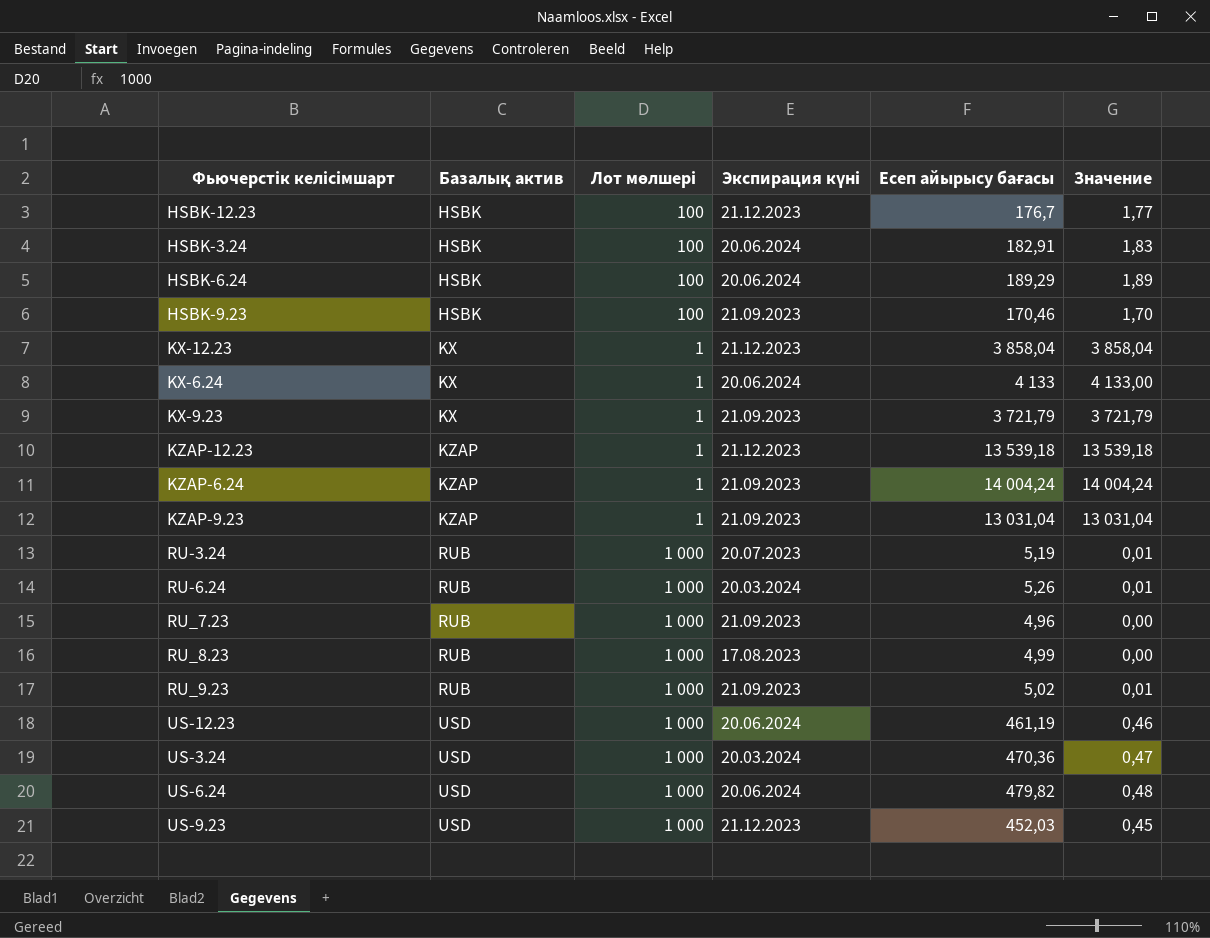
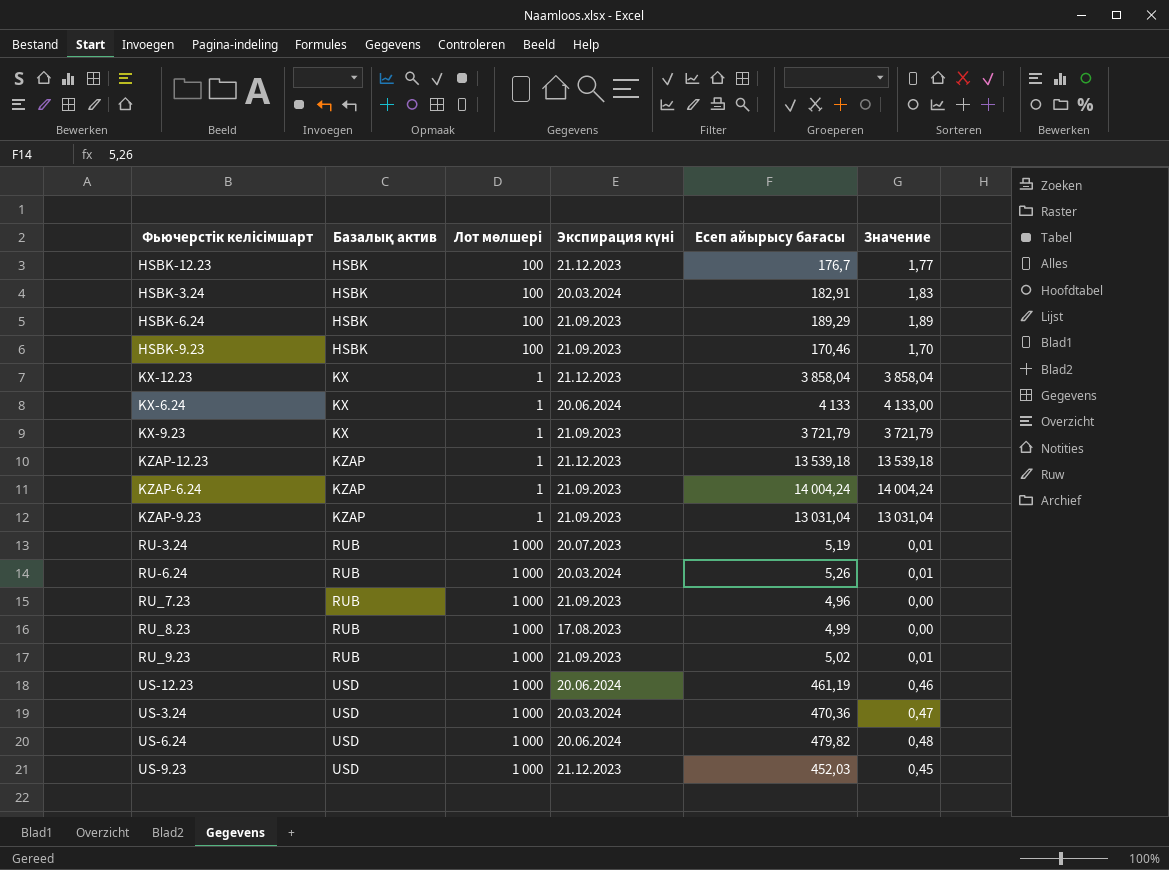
HSBK-3.24 | Экспирация күні: 20.06.2024 -> 20.03.2024
HSBK-6.24 | Экспирация күні: 20.06.2024 -> 21.09.2023

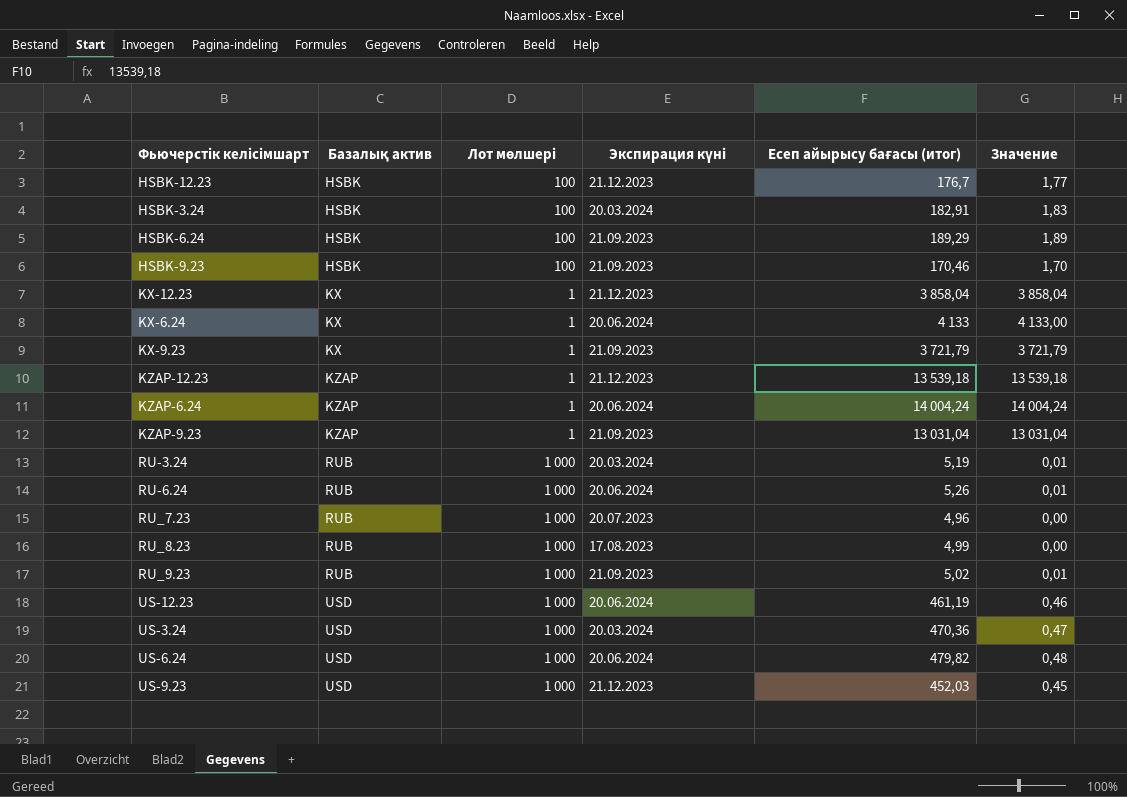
column name: Есеп айырысу бағасы -> Есеп айырысу бағасы (итог)
KZAP-6.24 | Экспирация күні: 21.09.2023 -> 20.06.2024
RU-3.24 | Экспирация күні: 20.07.2023 -> 20.03.2024
RU-6.24 | Экспирация күні: 20.03.2024 -> 20.06.2024
RU_7.23 | Экспирация күні: 21.09.2023 -> 20.07.2023

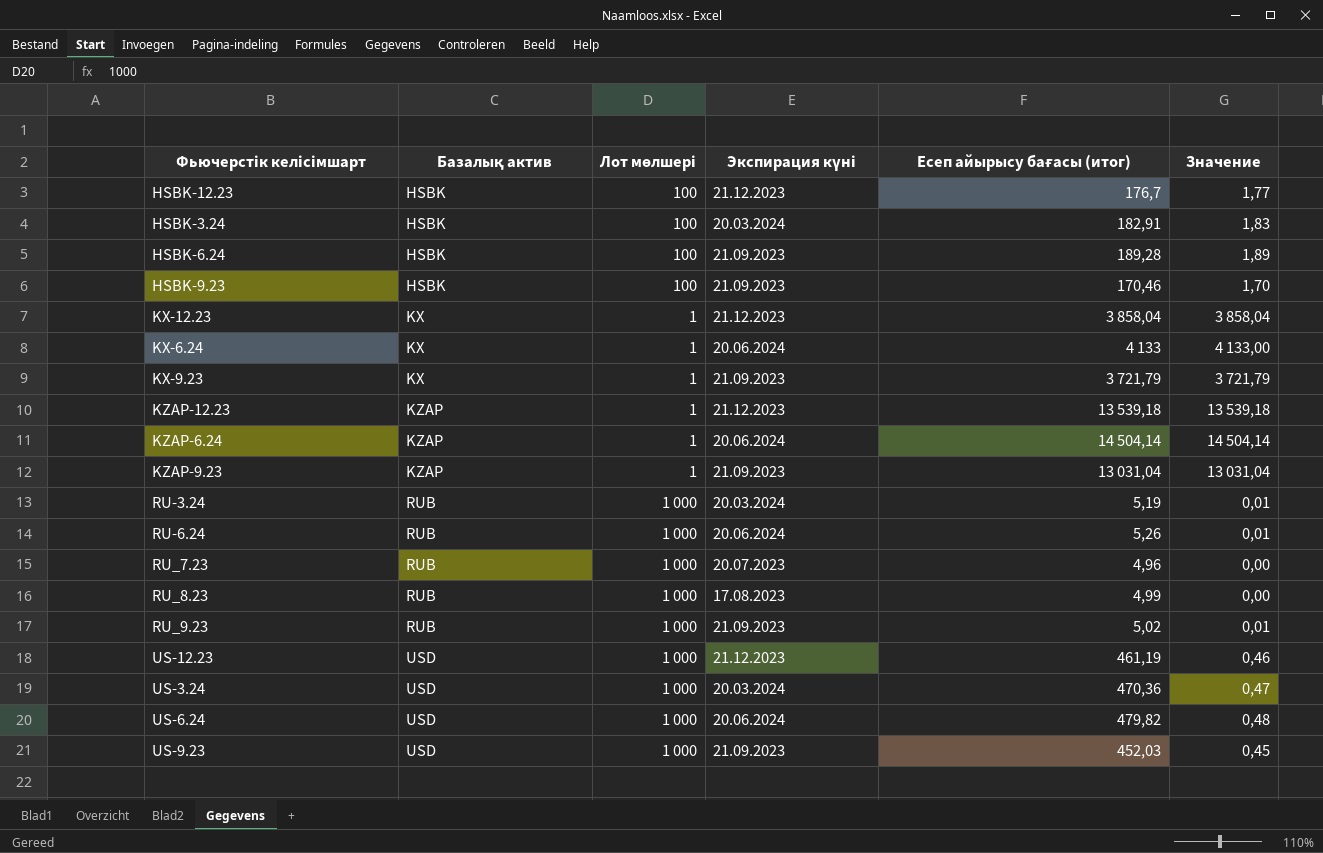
HSBK-6.24 | Есеп айырысу бағасы (итог): 189,29 -> 189,28
KZAP-6.24 | Есеп айырысу бағасы (итог): 14 004,24 -> 14 504,14
KZAP-6.24 | Значение: 14 004,24 -> 14 504,14
US-12.23 | Экспирация күні: 20.06.2024 -> 21.12.2023
US-9.23 | Экспирация күні: 21.12.2023 -> 21.09.2023

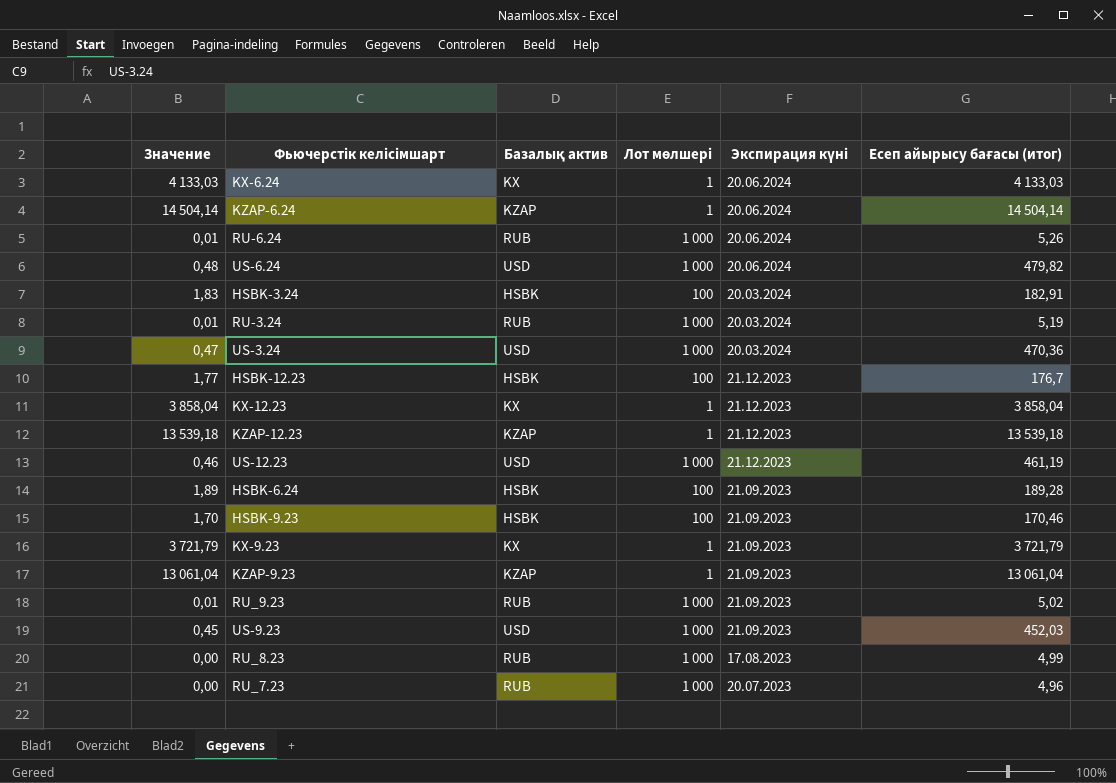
row order: Базалық актив ascending -> Экспирация күні descending
column Значение | position: 6 -> 1
KX-6.24 | Значение: 4 133,00 -> 4 133,03
KX-6.24 | Есеп айырысу бағасы (итог): 4 133 -> 4 133,03
KZAP-9.23 | Значение: 13 031,04 -> 13 061,04
KZAP-9.23 | Есеп айырысу бағасы (итог): 13 031,04 -> 13 061,04

